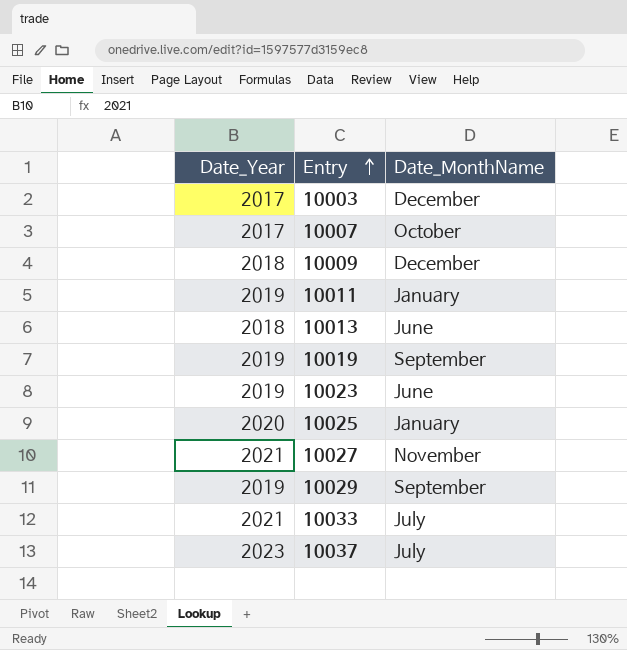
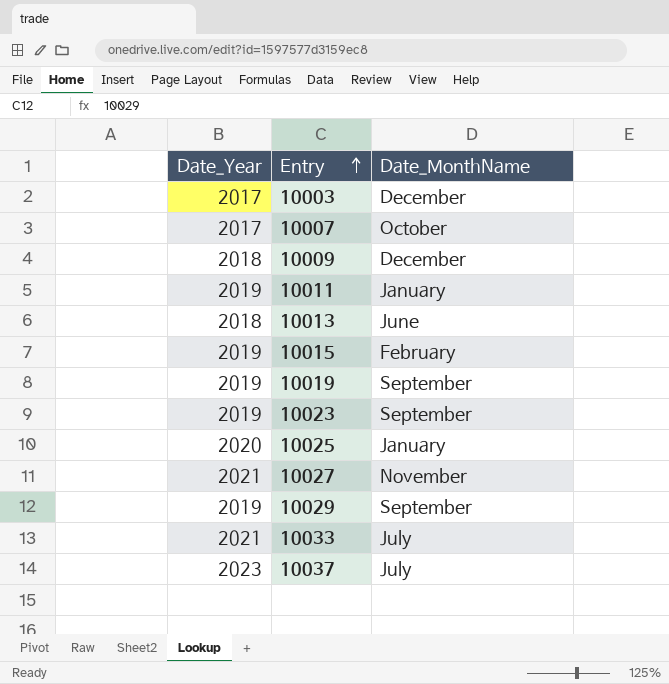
row 10015: none -> 2019 | February
10023 | Date_MonthName: June -> September

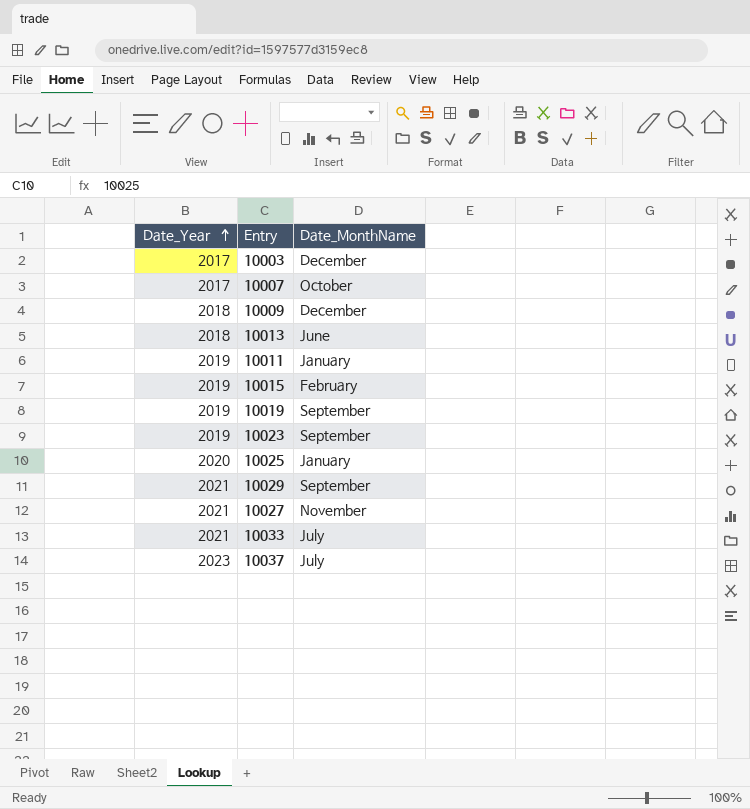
row order: Entry ascending -> Date_Year ascending
10029 | Date_Year: 2019 -> 2021

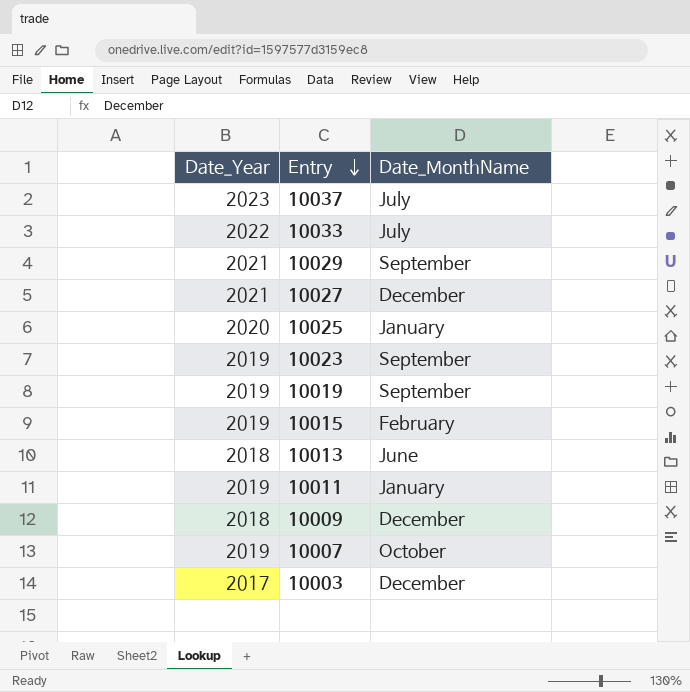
row order: Date_Year ascending -> Entry descending
10033 | Date_Year: 2021 -> 2022
10027 | Date_MonthName: November -> December
10007 | Date_Year: 2017 -> 2019

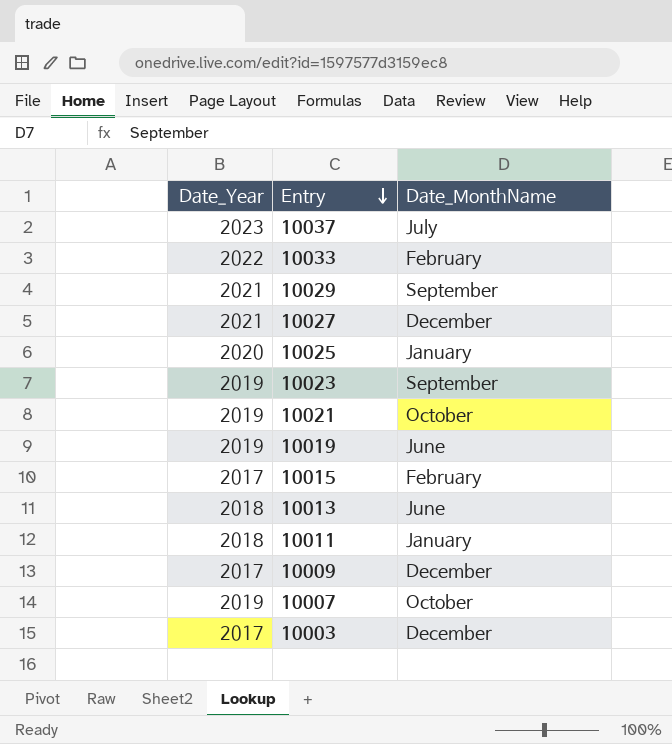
10033 | Date_MonthName: July -> February
row 10021: none -> 2019 | October
10019 | Date_MonthName: September -> June
10015 | Date_Year: 2019 -> 2017
10011 | Date_Year: 2019 -> 2018
10009 | Date_Year: 2018 -> 2017

